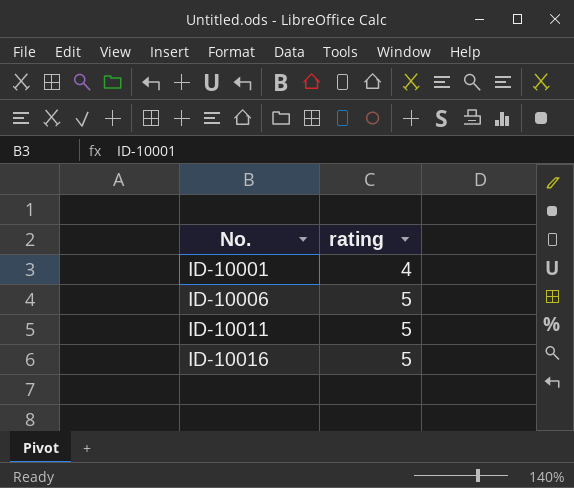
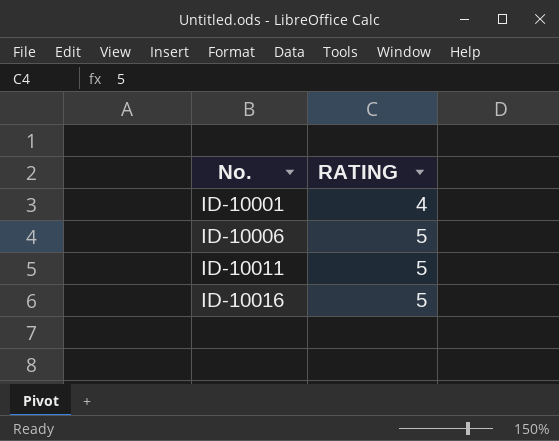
column name: rating -> RATING

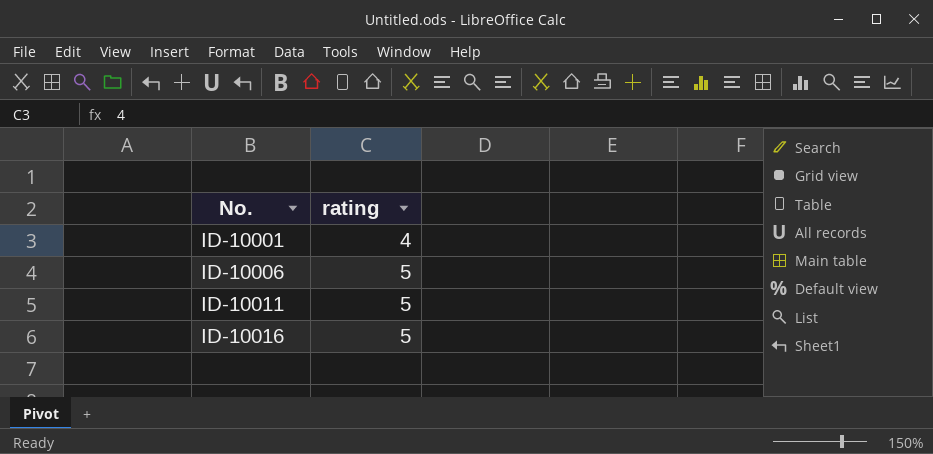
column name: RATING -> rating

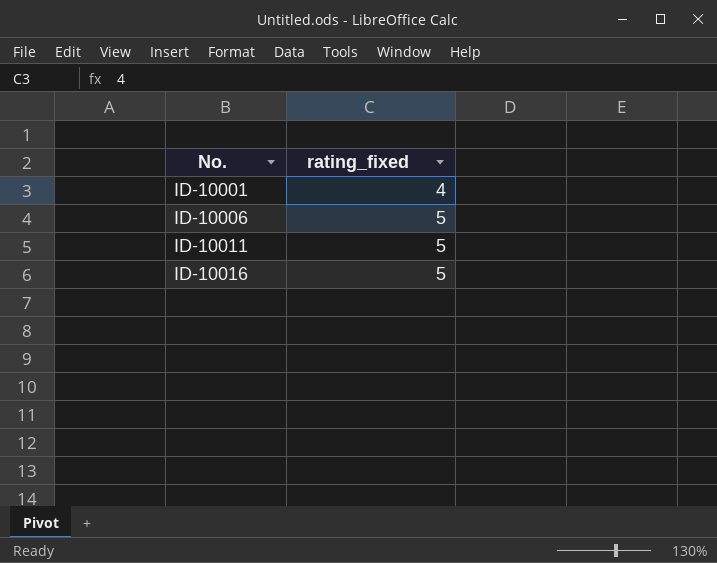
column name: rating -> rating_fixed

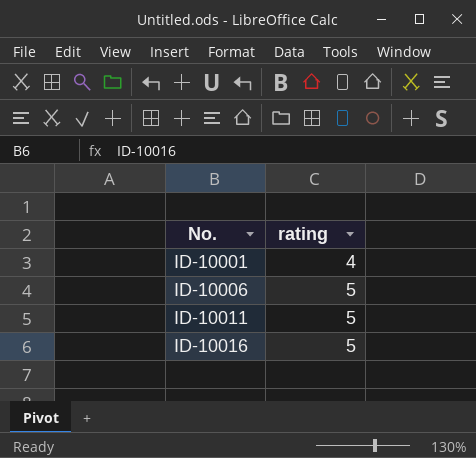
column name: rating_fixed -> rating

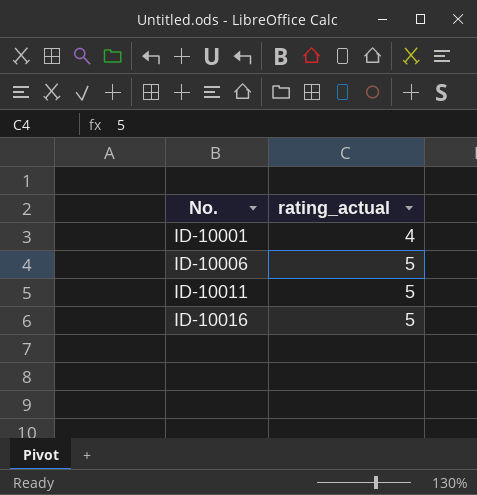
column name: rating -> rating_actual

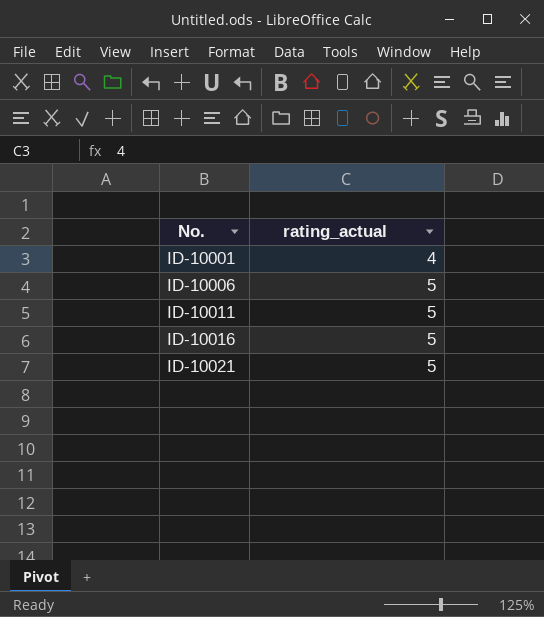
row ID-10021: none -> 5

